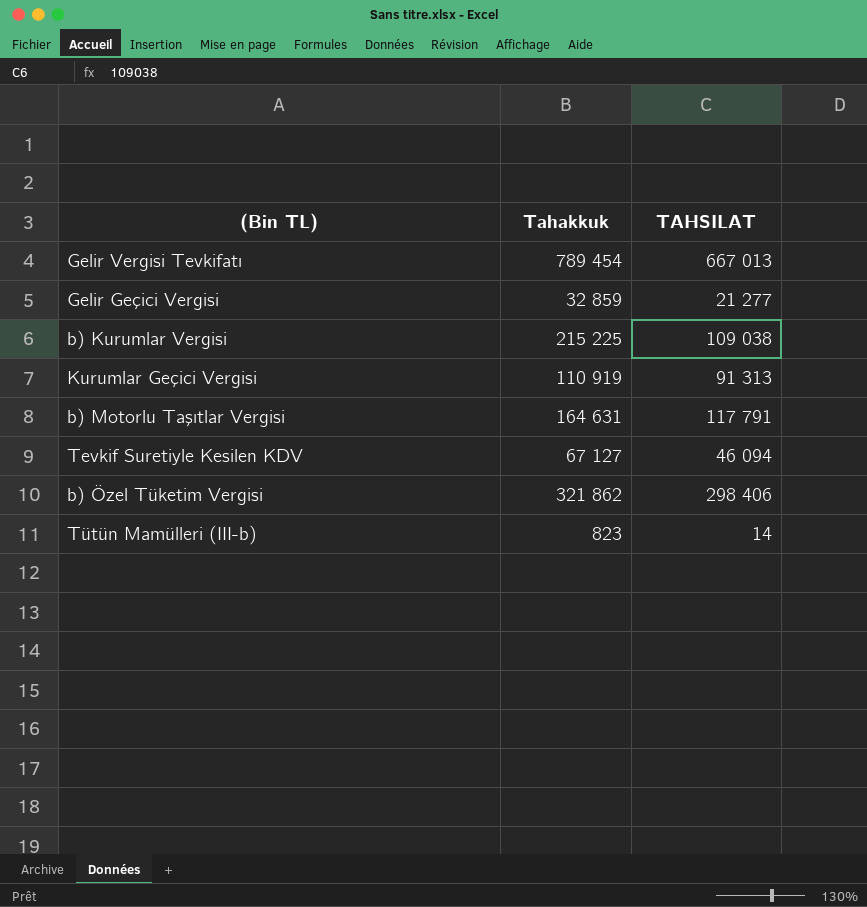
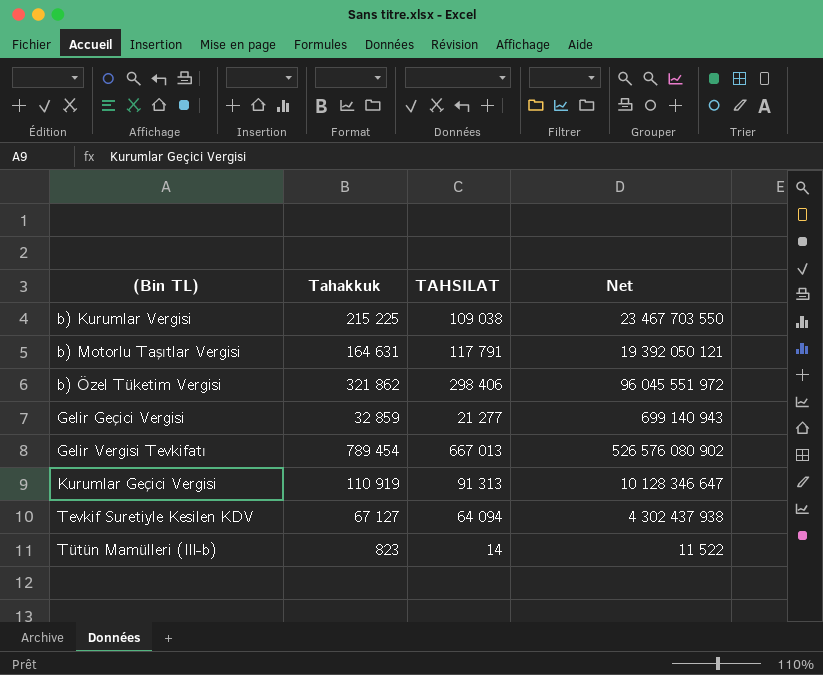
row order: none -> (Bin TL) ascending
column Net | formula: none -> [Tahakkuk] * [TAHSILAT]
Tevkif Suretiyle Kesilen KDV | TAHSILAT: 46 094 -> 64 094

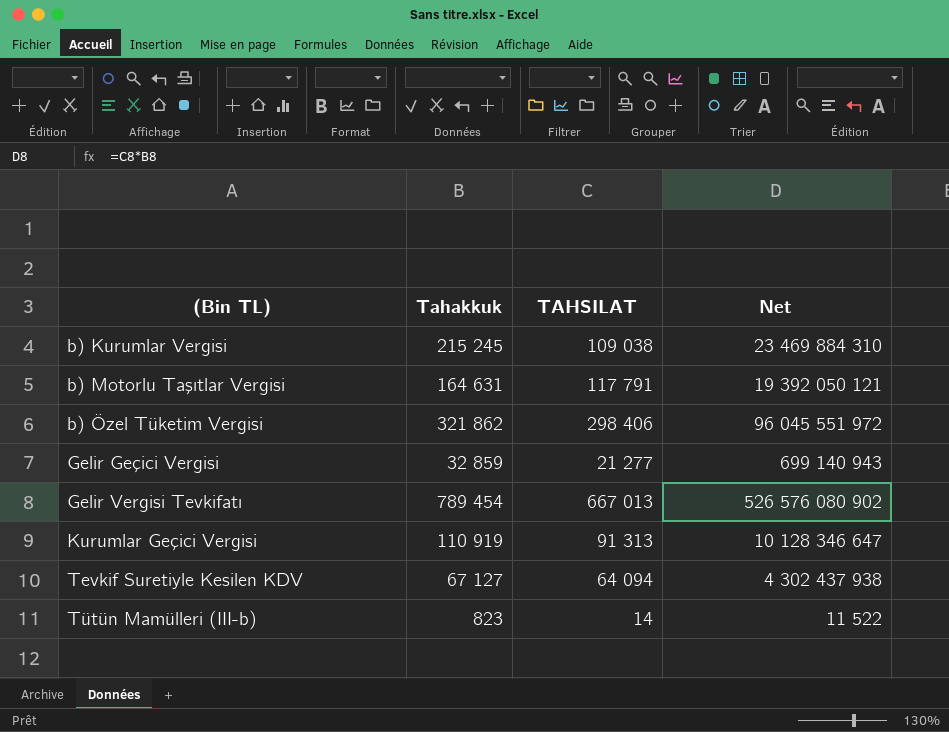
b) Kurumlar Vergisi | Tahakkuk: 215 225 -> 215 245
b) Kurumlar Vergisi | Net: 23 467 703 550 -> 23 469 884 310

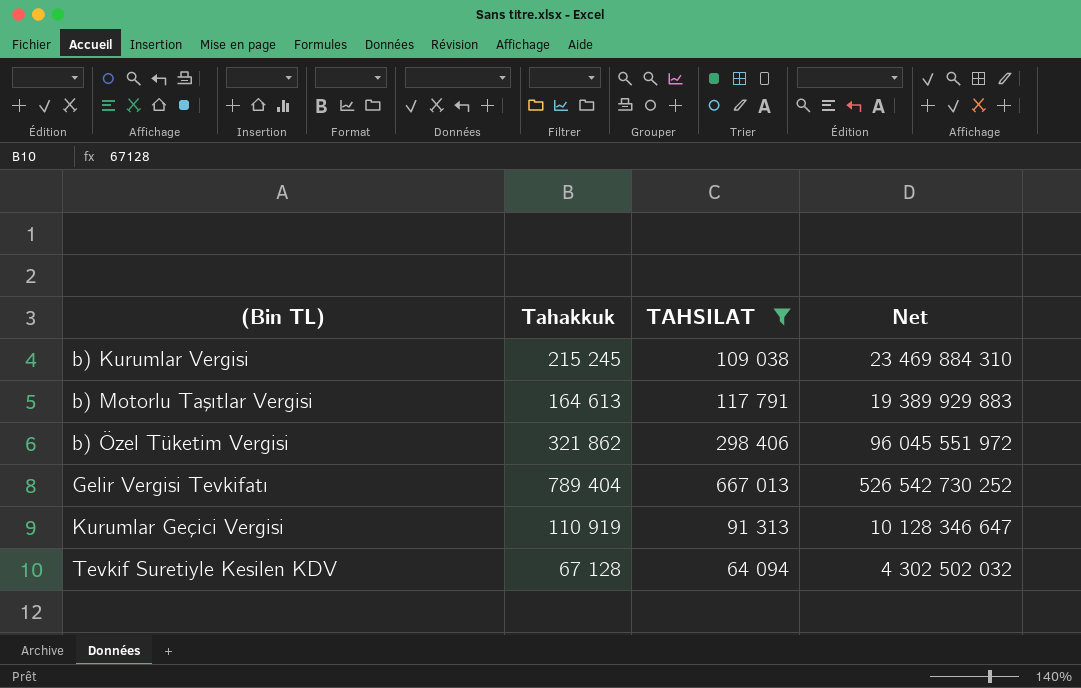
filter: none -> TAHSILAT >= 64 094
b) Motorlu Taşıtlar Vergisi | Tahakkuk: 164 631 -> 164 613
b) Motorlu Taşıtlar Vergisi | Net: 19 392 050 121 -> 19 389 929 883
Gelir Vergisi Tevkifatı | Tahakkuk: 789 454 -> 789 404
Gelir Vergisi Tevkifatı | Net: 526 576 080 902 -> 526 542 730 252
Tevkif Suretiyle Kesilen KDV | Tahakkuk: 67 127 -> 67 128
Tevkif Suretiyle Kesilen KDV | Net: 4 302 437 938 -> 4 302 502 032

